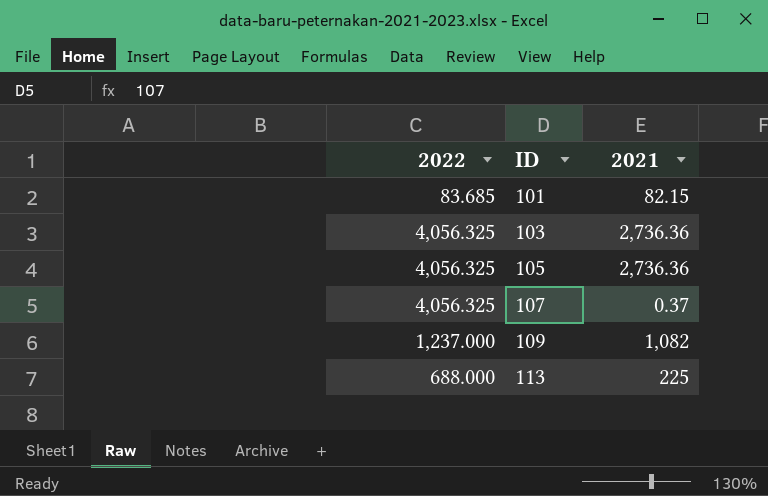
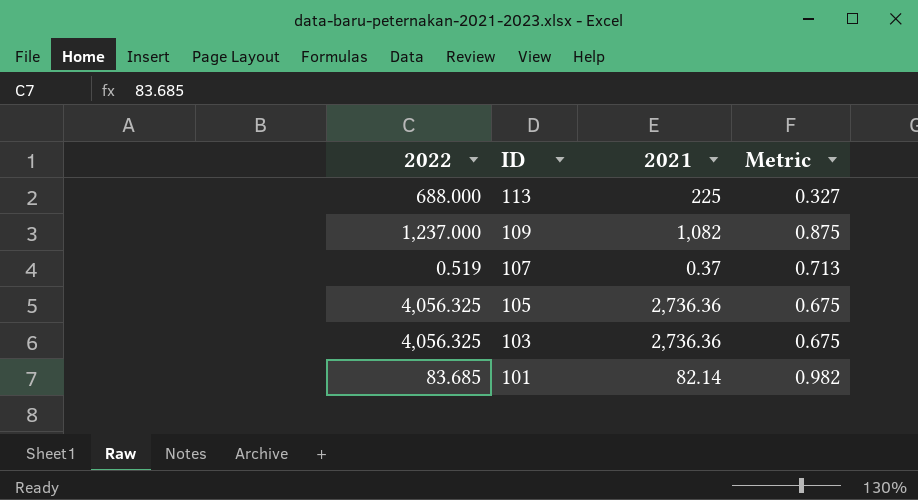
row order: ID ascending -> ID descending
column Metric | formula: none -> [2021] / [2022]
107 | 2022: 4,056.325 -> 0.519
101 | 2021: 82.15 -> 82.14

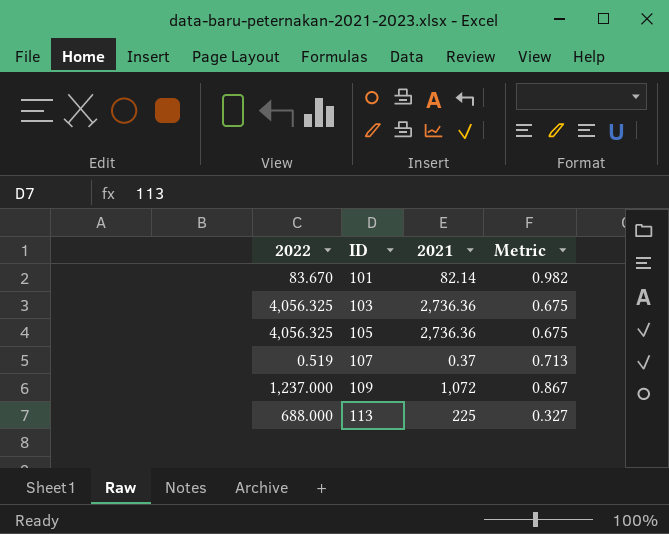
row order: ID descending -> ID ascending
101 | 2022: 83.685 -> 83.670
109 | 2021: 1,082 -> 1,072
109 | Metric: 0.875 -> 0.867

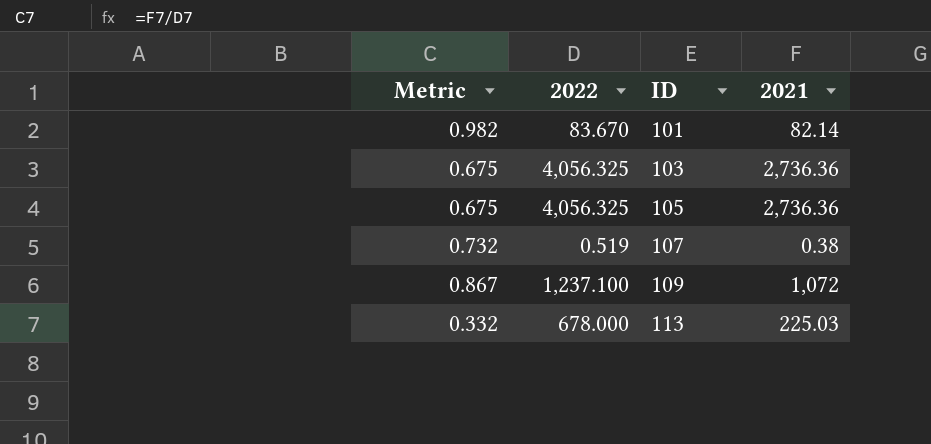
column Metric | position: 4 -> 1
107 | Metric: 0.713 -> 0.732
107 | 2021: 0.37 -> 0.38
109 | 2022: 1,237.000 -> 1,237.100
113 | Metric: 0.327 -> 0.332
113 | 2022: 688.000 -> 678.000
113 | 2021: 225 -> 225.03

